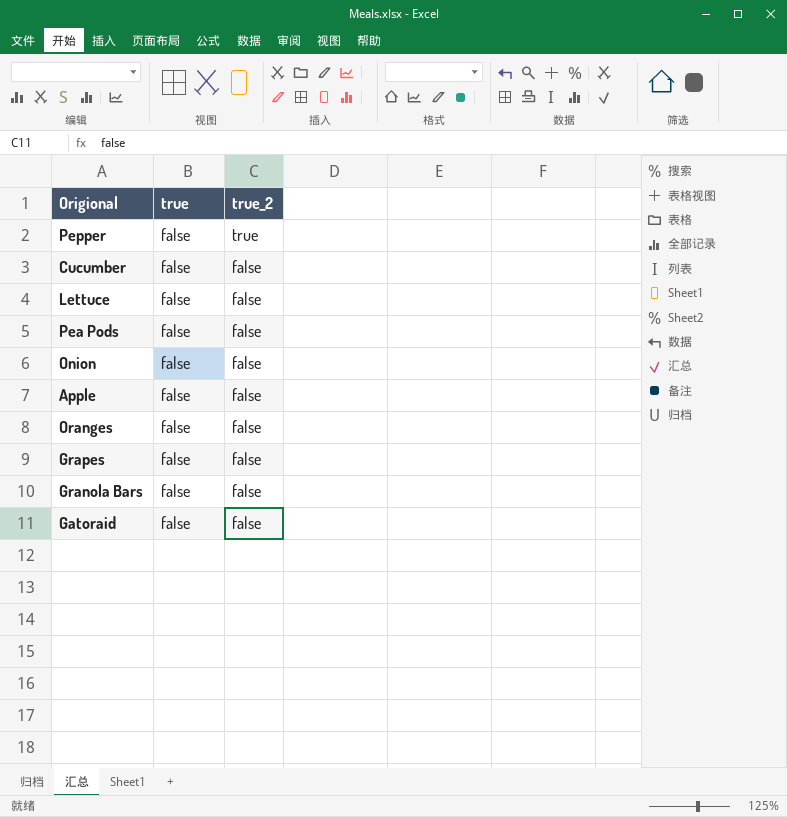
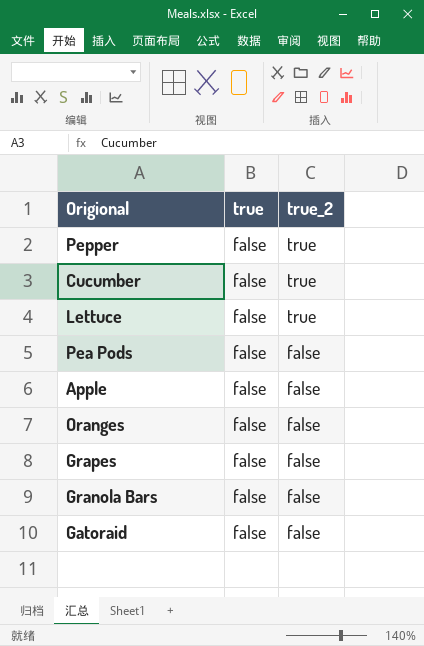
row Onion: false | false -> none
Cucumber | true_2: false -> true
Lettuce | true_2: false -> true

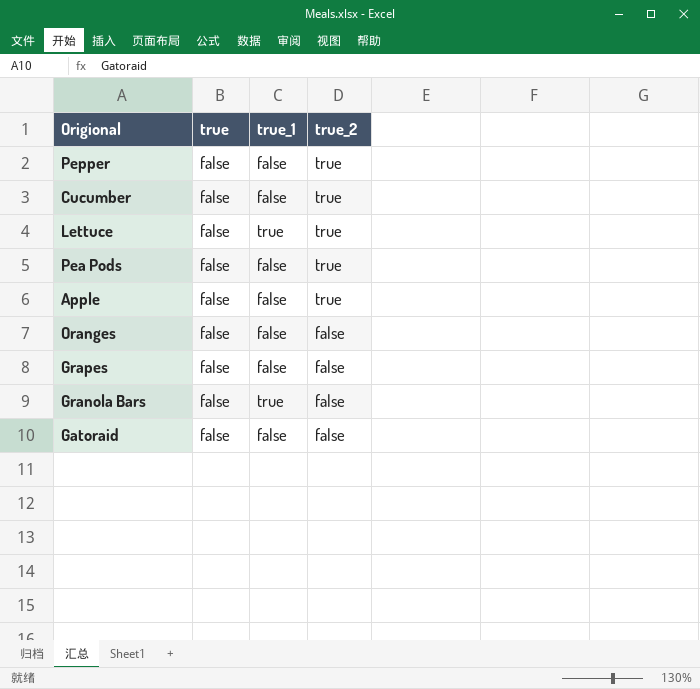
column true_1 | position: none -> 3
Pea Pods | true_2: false -> true
Apple | true_2: false -> true

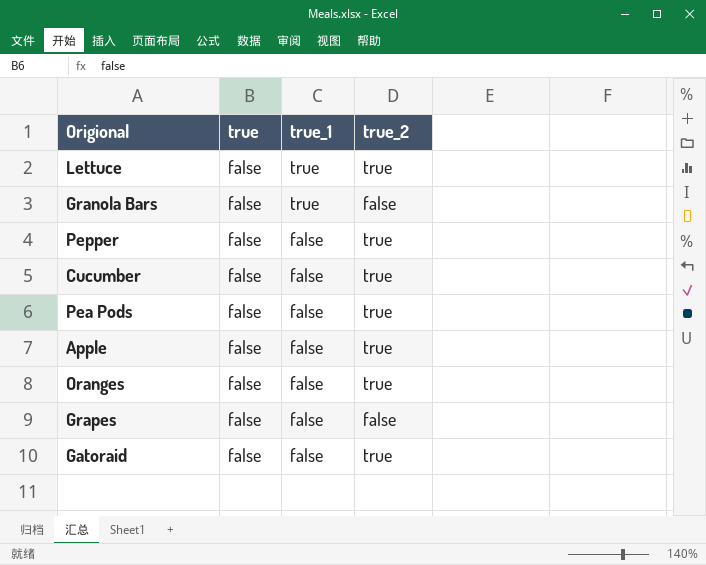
row order: true_2 descending -> true_1 descending
Oranges | true_2: false -> true
Gatoraid | true_2: false -> true

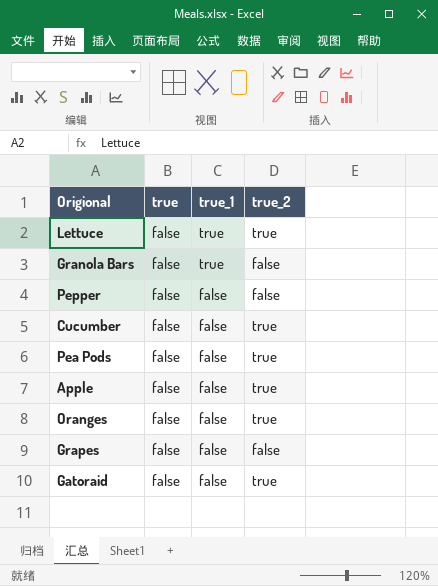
Pepper | true_2: true -> false

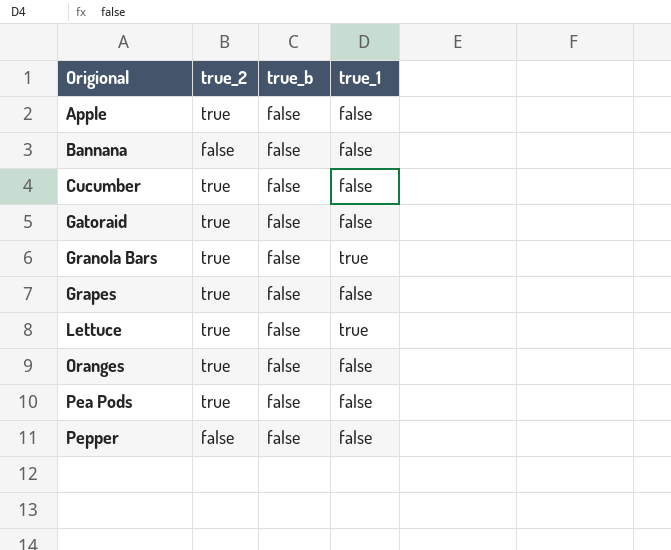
row order: true_1 descending -> Origional ascending
column true_2 | position: 4 -> 2
column name: true -> true_b
row Bannana: none -> false | false | false
Granola Bars | true_2: false -> true
Grapes | true_2: false -> true

